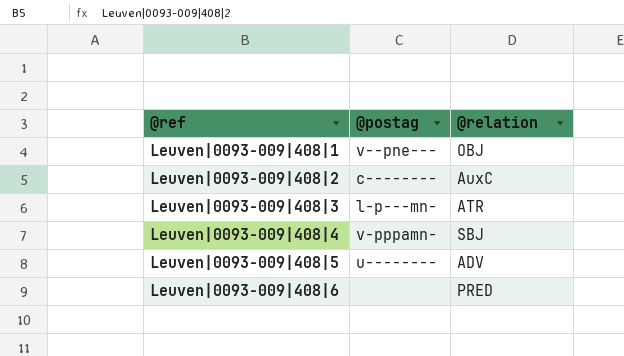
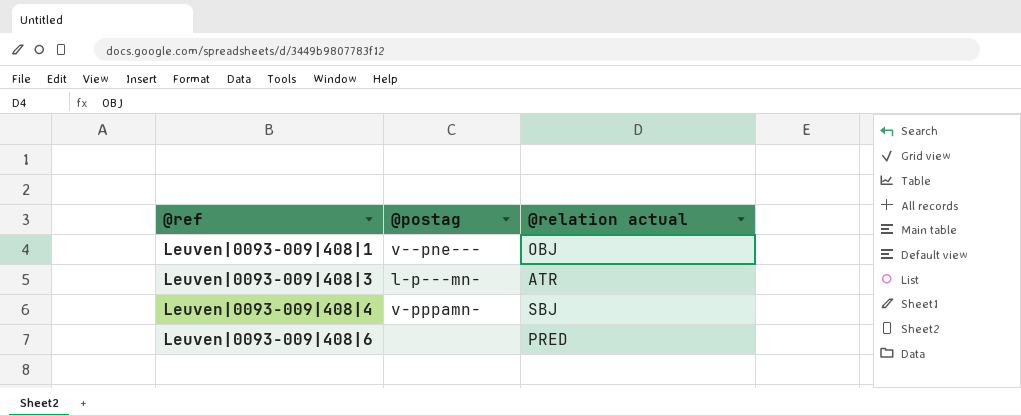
column name: @relation -> @relation actual
row Leuven|0093-009|408|2: c-------- | AuxC -> none
row Leuven|0093-009|408|5: u-------- | ADV -> none

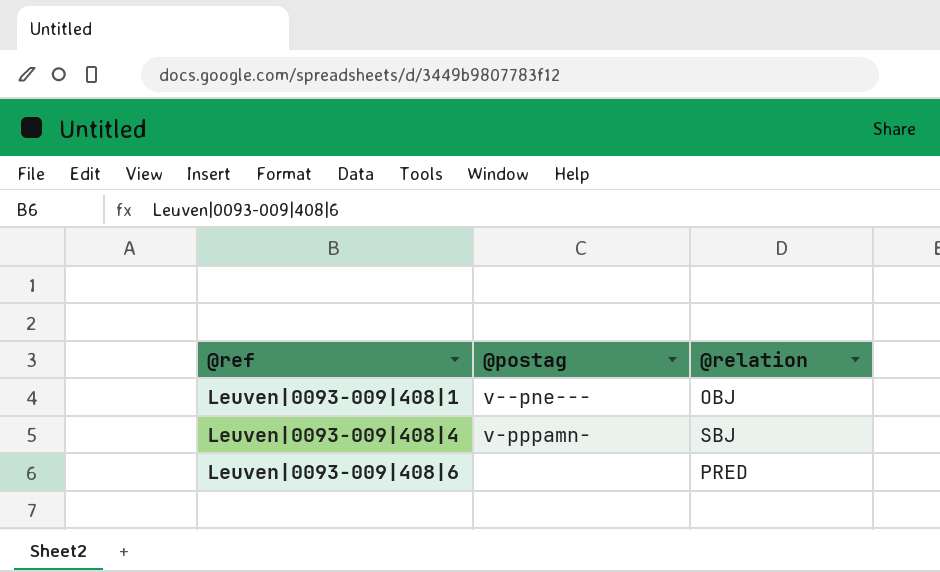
column name: @relation actual -> @relation
row Leuven|0093-009|408|3: l-p---mn- | ATR -> none

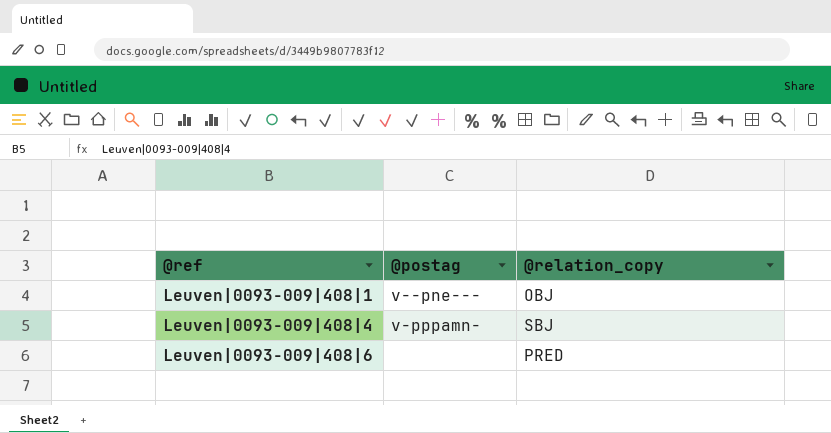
column name: @relation -> @relation_copy

